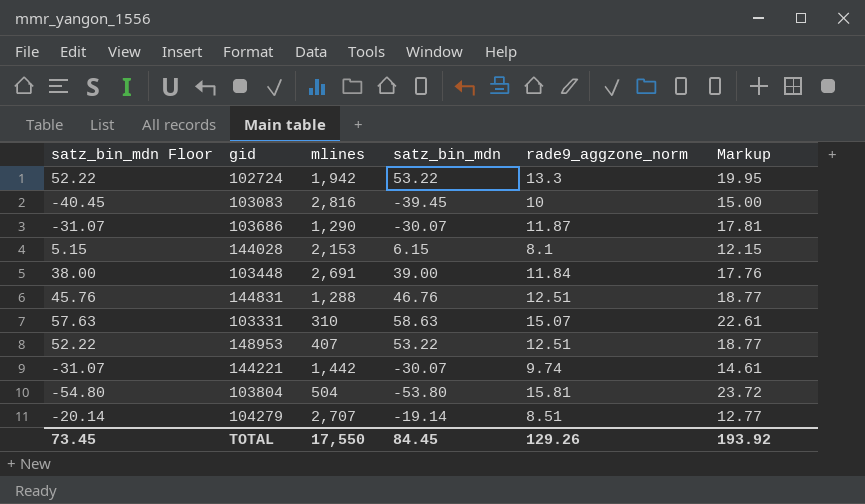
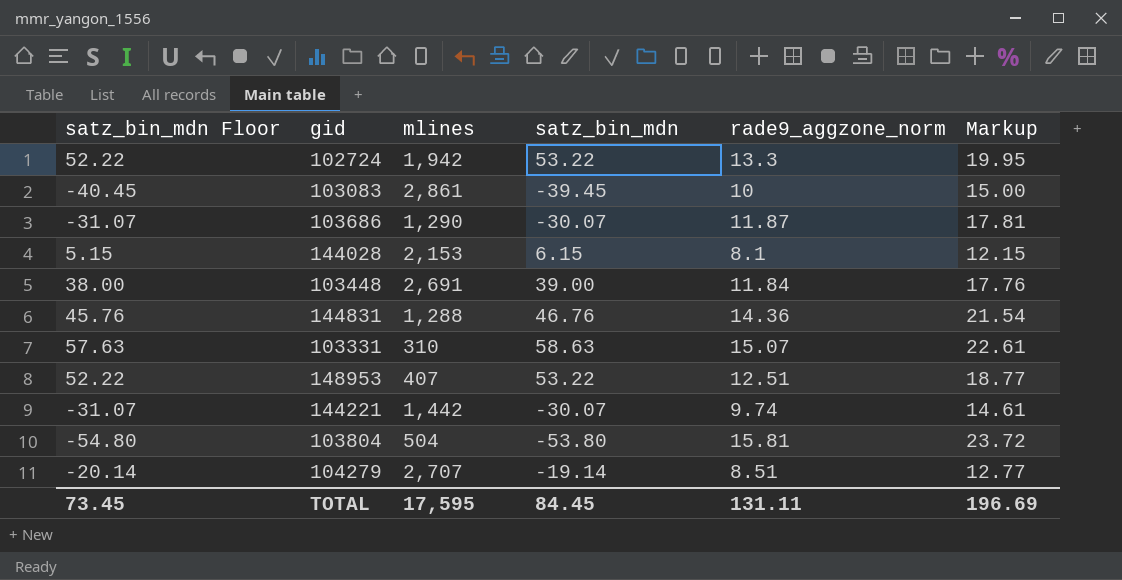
103083 | mlines: 2,816 -> 2,861
144831 | rade9_aggzone_norm: 12.51 -> 14.36
144831 | Markup: 18.77 -> 21.54
TOTAL | mlines: 17,550 -> 17,595
TOTAL | rade9_aggzone_norm: 129.26 -> 131.11
TOTAL | Markup: 193.92 -> 196.69

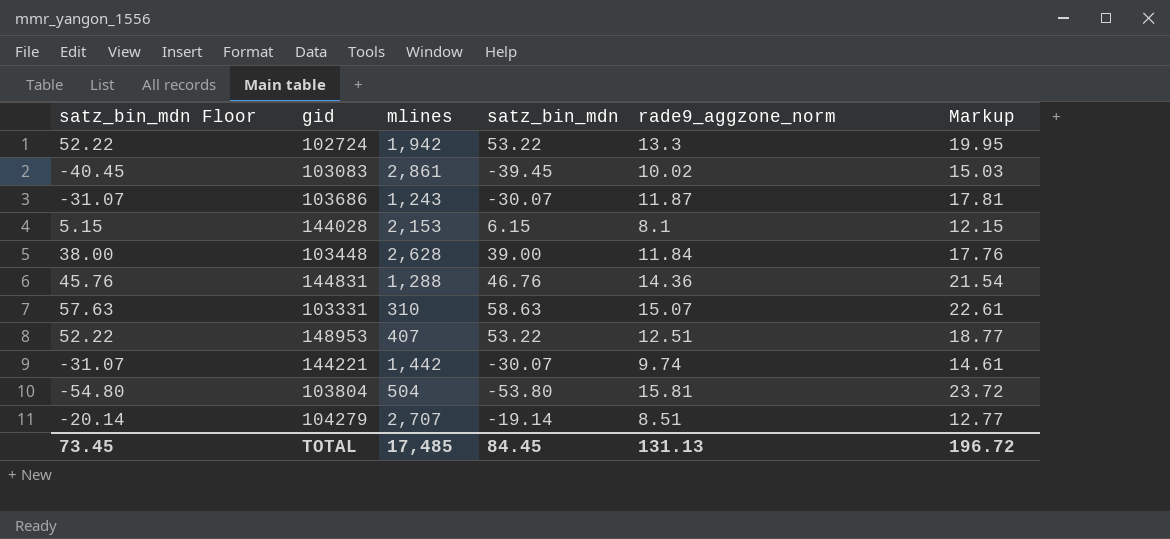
103083 | rade9_aggzone_norm: 10 -> 10.02
103083 | Markup: 15.00 -> 15.03
103686 | mlines: 1,290 -> 1,243
103448 | mlines: 2,691 -> 2,628
TOTAL | mlines: 17,595 -> 17,485
TOTAL | rade9_aggzone_norm: 131.11 -> 131.13
TOTAL | Markup: 196.69 -> 196.72

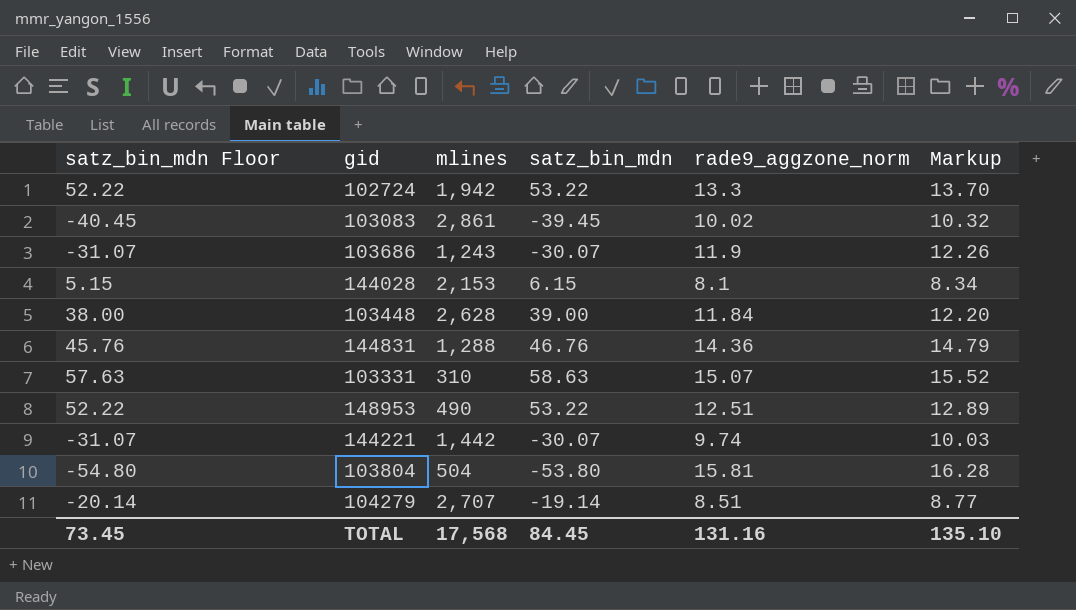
column Markup | formula: [rade9_aggzone_norm] * 1.5 -> [rade9_aggzone_norm] * 1.03
103686 | rade9_aggzone_norm: 11.87 -> 11.9
148953 | mlines: 407 -> 490
TOTAL | mlines: 17,485 -> 17,568
TOTAL | rade9_aggzone_norm: 131.13 -> 131.16
TOTAL | Markup: 196.72 -> 135.10

